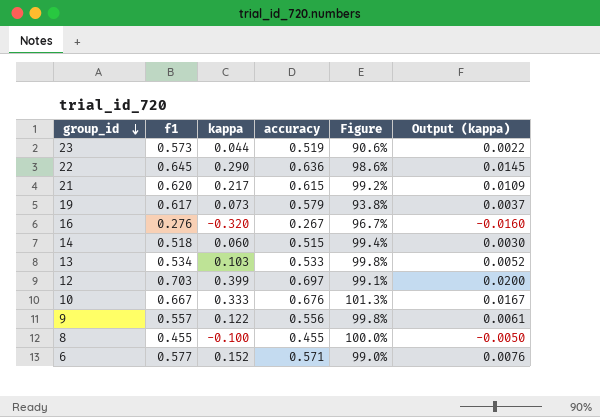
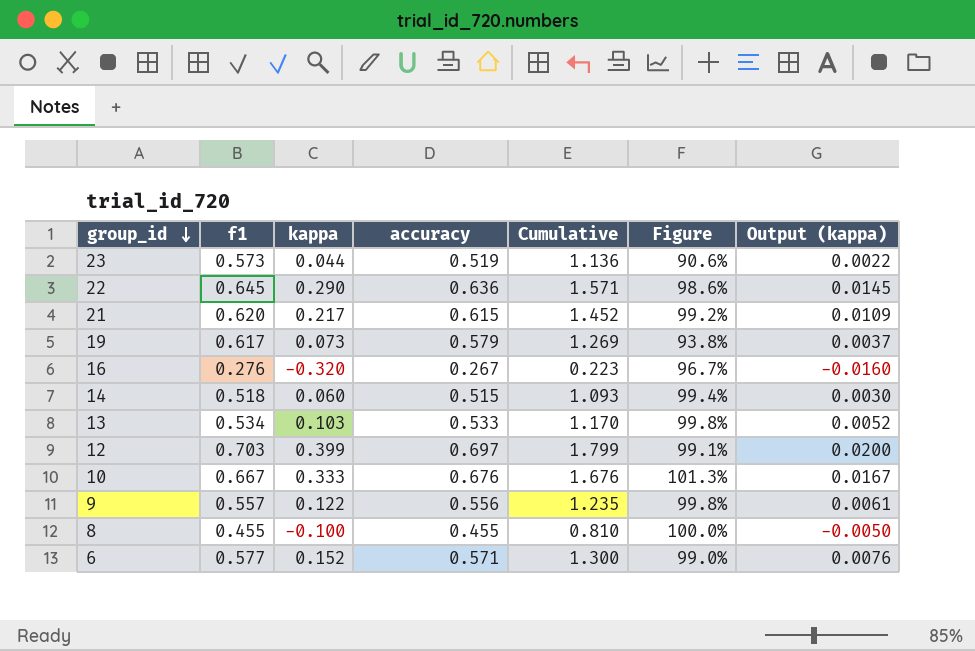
column Cumulative | formula: none -> [f1] + [kappa] + [accuracy]

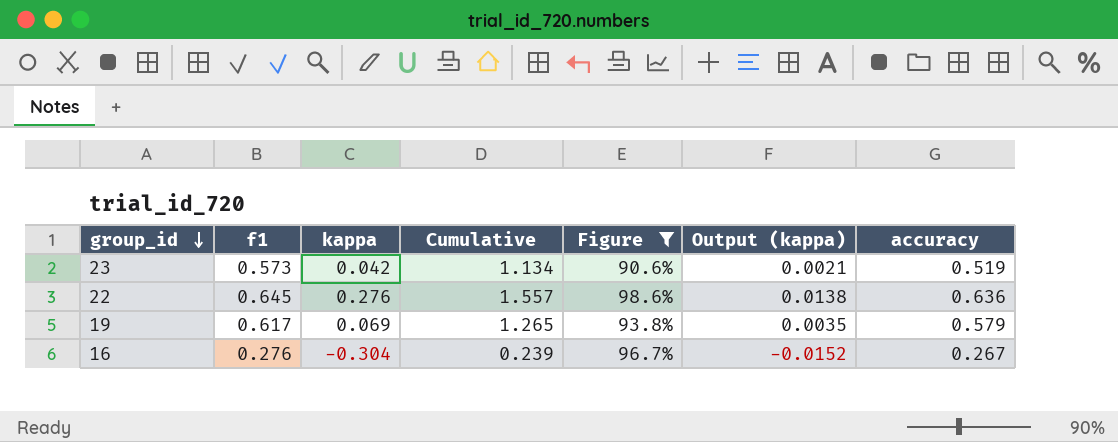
filter: none -> Figure <= 98.6%
column accuracy | position: 4 -> 7
23 | kappa: 0.044 -> 0.042
23 | Cumulative: 1.136 -> 1.134
23 | Output (kappa): 0.0022 -> 0.0021
22 | kappa: 0.290 -> 0.276
22 | Cumulative: 1.571 -> 1.557
22 | Output (kappa): 0.0145 -> 0.0138
19 | kappa: 0.073 -> 0.069
19 | Cumulative: 1.269 -> 1.265
19 | Output (kappa): 0.0037 -> 0.0035
16 | kappa: -0.320 -> -0.304
16 | Cumulative: 0.223 -> 0.239
16 | Output (kappa): -0.0160 -> -0.0152

